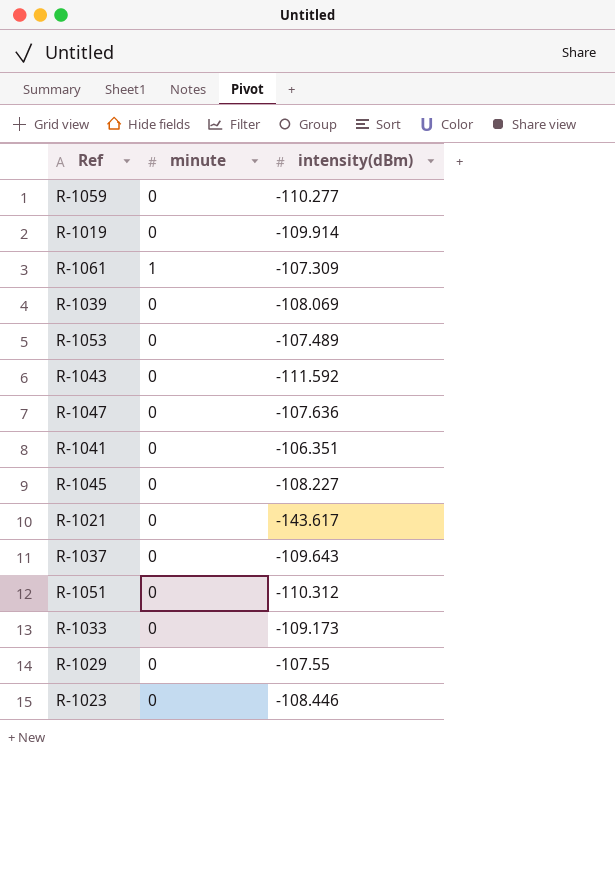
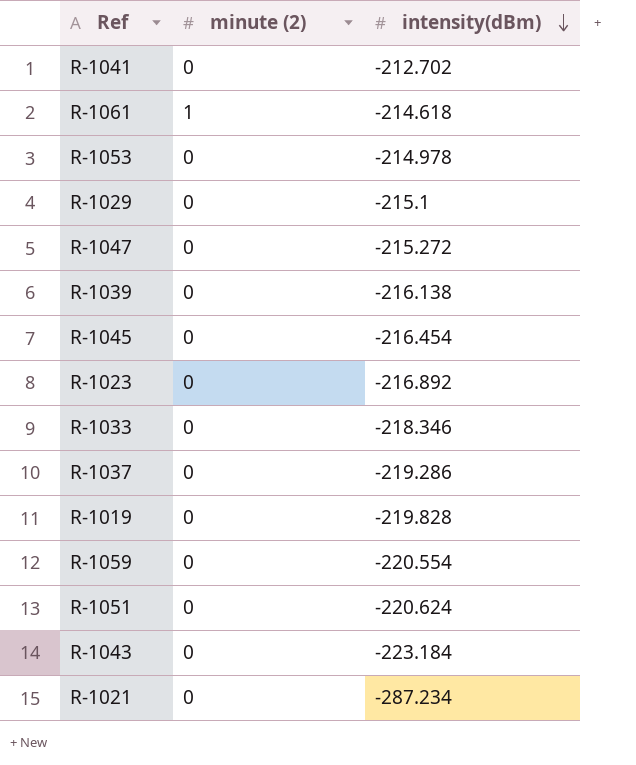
row order: none -> intensity(dBm) descending
column name: minute -> minute (2)
R-1041 | intensity(dBm): -106.351 -> -212.702
R-1061 | intensity(dBm): -107.309 -> -214.618
R-1053 | intensity(dBm): -107.489 -> -214.978
R-1029 | intensity(dBm): -107.55 -> -215.1
R-1047 | intensity(dBm): -107.636 -> -215.272
R-1039 | intensity(dBm): -108.069 -> -216.138
R-1045 | intensity(dBm): -108.227 -> -216.454
R-1023 | intensity(dBm): -108.446 -> -216.892
R-1033 | intensity(dBm): -109.173 -> -218.346
R-1037 | intensity(dBm): -109.643 -> -219.286
R-1019 | intensity(dBm): -109.914 -> -219.828
R-1059 | intensity(dBm): -110.277 -> -220.554
R-1051 | intensity(dBm): -110.312 -> -220.624
R-1043 | intensity(dBm): -111.592 -> -223.184
R-1021 | intensity(dBm): -143.617 -> -287.234

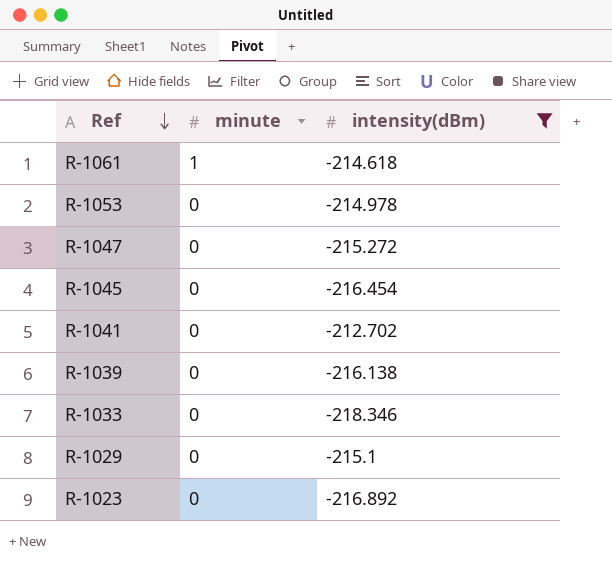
filter: none -> intensity(dBm) >= -218.346
row order: intensity(dBm) descending -> Ref descending
column name: minute (2) -> minute

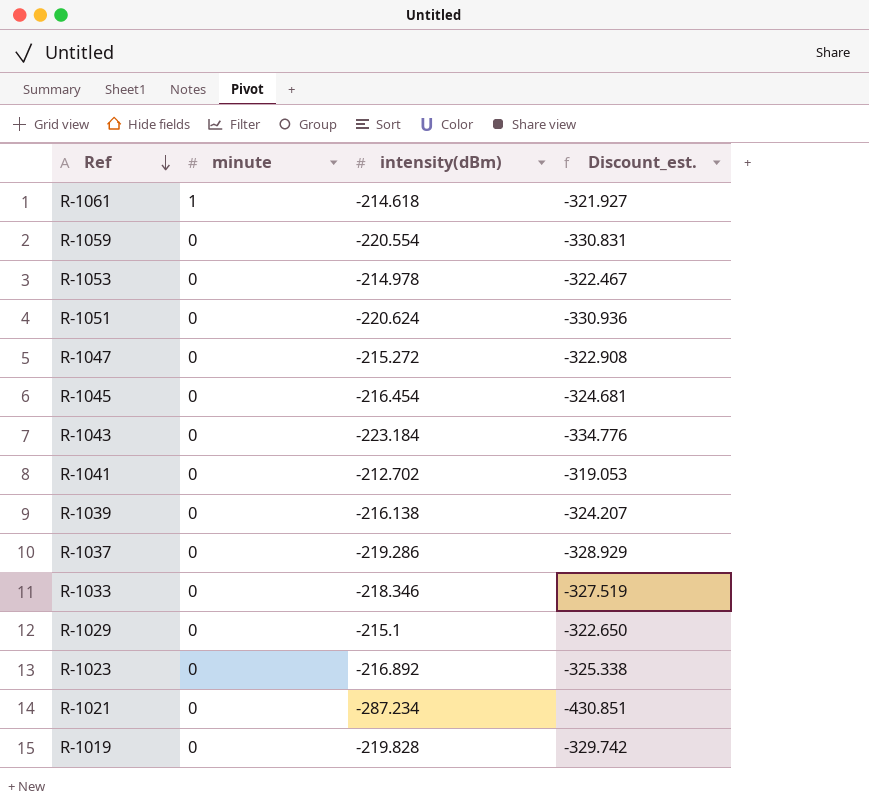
filter: intensity(dBm) >= -218.346 -> none
column Discount_est. | formula: none -> [intensity(dBm)] * 1.5

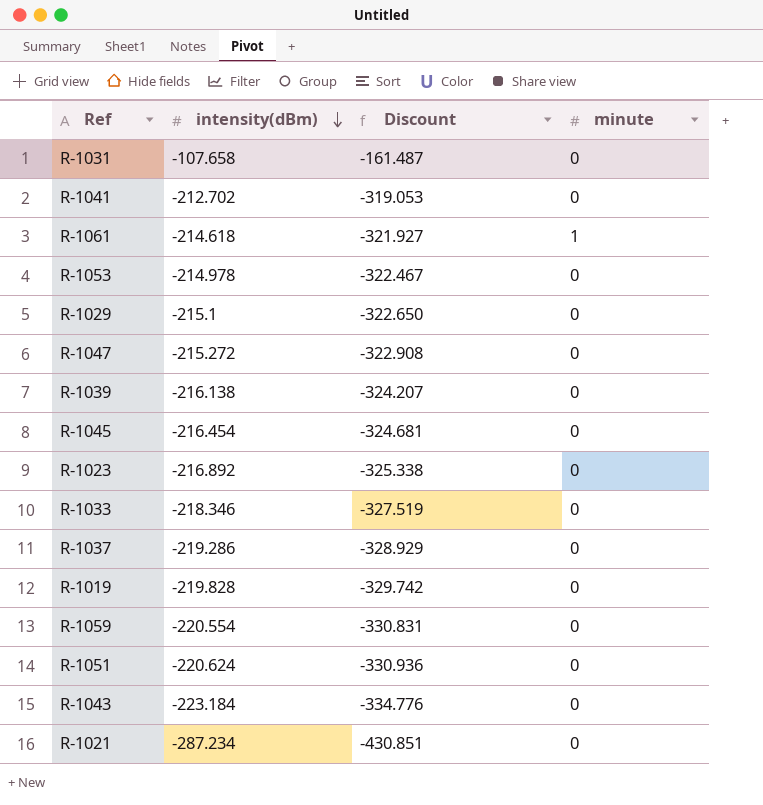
row order: Ref descending -> intensity(dBm) descending
column name: Discount_est. -> Discount
column minute | position: 2 -> 4
row R-1031: none -> -107.658 | -161.487 | 0

